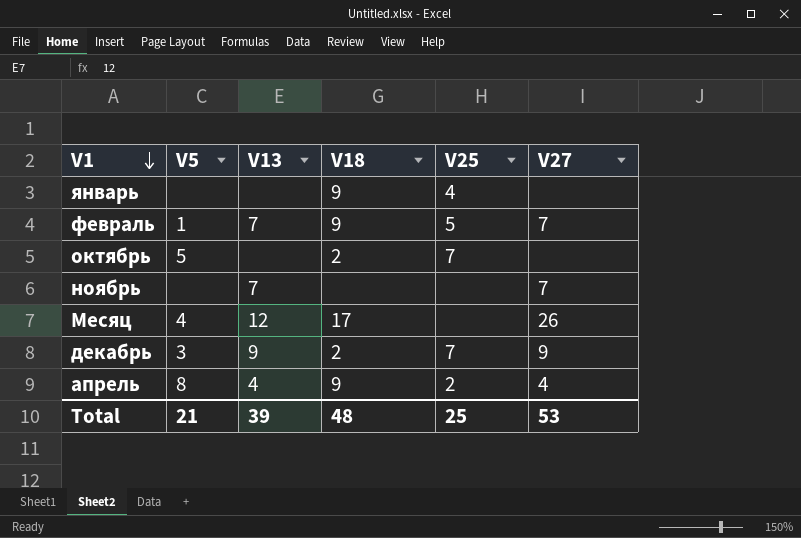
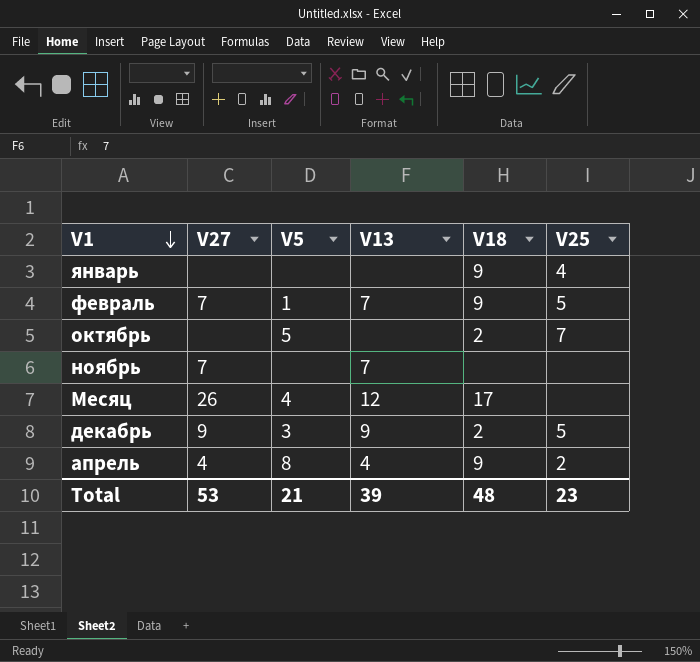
column V27 | position: 6 -> 2
декабрь | V25: 7 -> 5
Total | V25: 25 -> 23

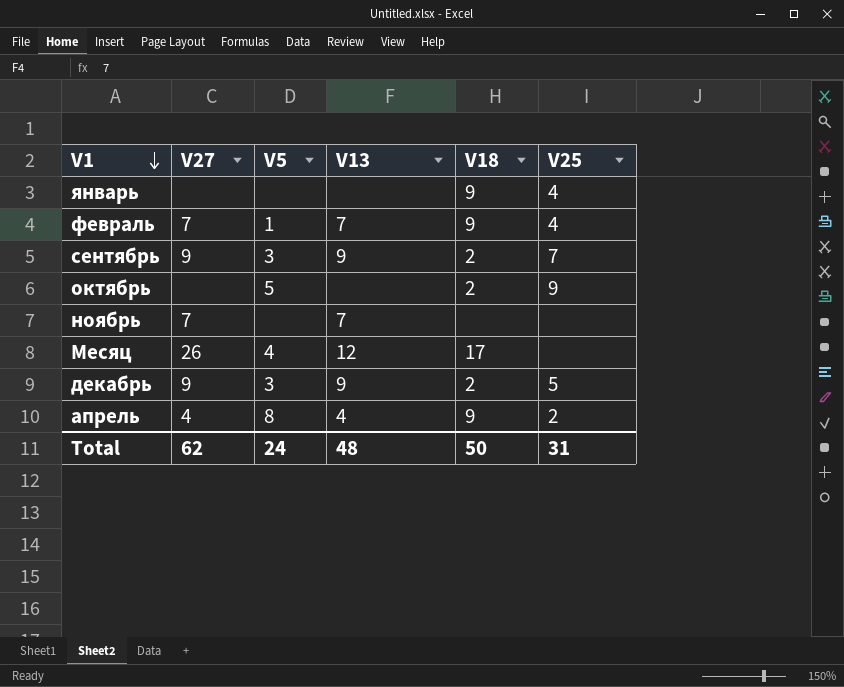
февраль | V25: 5 -> 4
row сентябрь: none -> 9 | 3 | 9 | 2 | 7
октябрь | V25: 7 -> 9
Total | V27: 53 -> 62
Total | V5: 21 -> 24
Total | V13: 39 -> 48
Total | V18: 48 -> 50
Total | V25: 23 -> 31

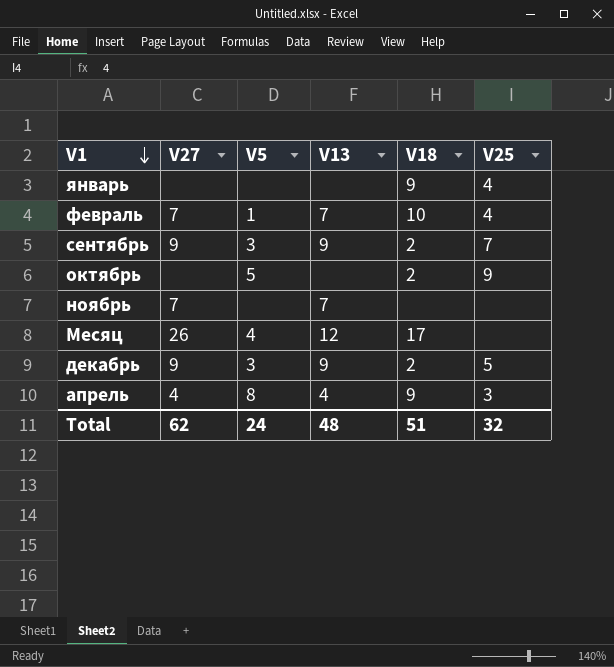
февраль | V18: 9 -> 10
апрель | V25: 2 -> 3
Total | V18: 50 -> 51
Total | V25: 31 -> 32

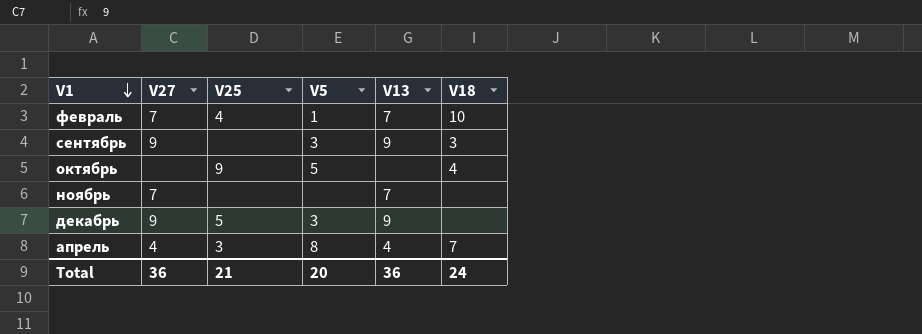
column V25 | position: 6 -> 3
row январь: none | none | none | 9 | 4 -> none
row Месяц: 26 | 4 | 12 | 17 | none -> none
сентябрь | V25: 7 -> none
сентябрь | V18: 2 -> 3
октябрь | V18: 2 -> 4
декабрь | V18: 2 -> none
апрель | V18: 9 -> 7
Total | V27: 62 -> 36
Total | V25: 32 -> 21
Total | V5: 24 -> 20
Total | V13: 48 -> 36
Total | V18: 51 -> 24

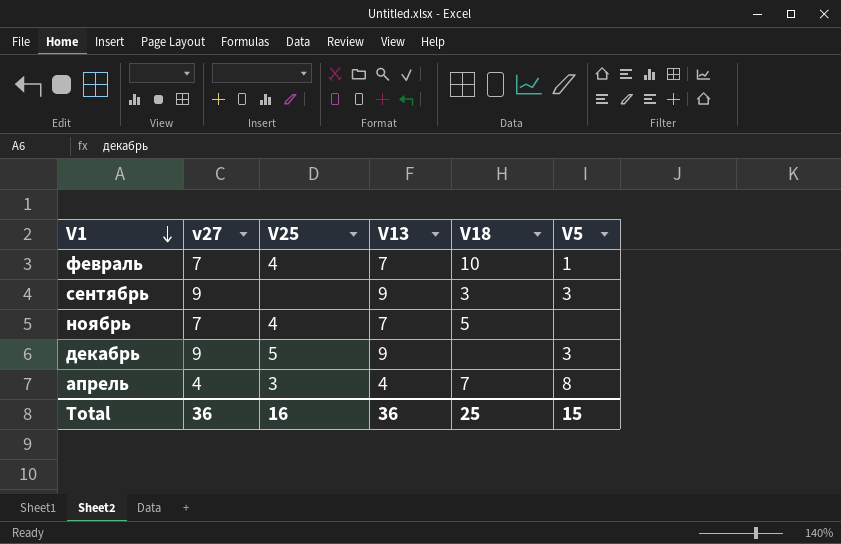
column name: V27 -> v27
column V5 | position: 4 -> 6
row октябрь: none | 9 | 5 | none | 4 -> none
ноябрь | V25: none -> 4
ноябрь | V18: none -> 5
Total | V25: 21 -> 16
Total | V18: 24 -> 25
Total | V5: 20 -> 15

